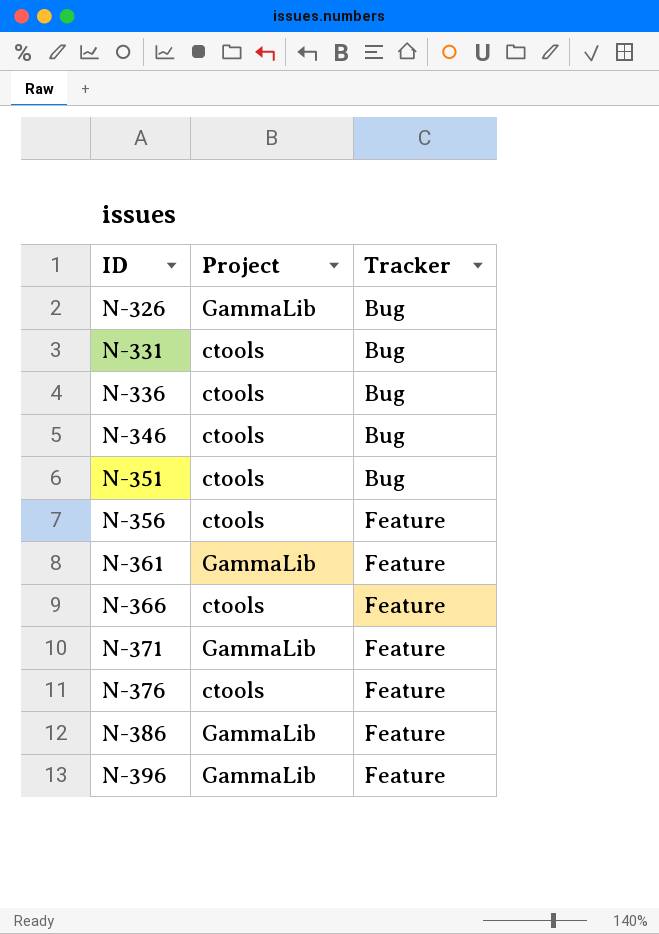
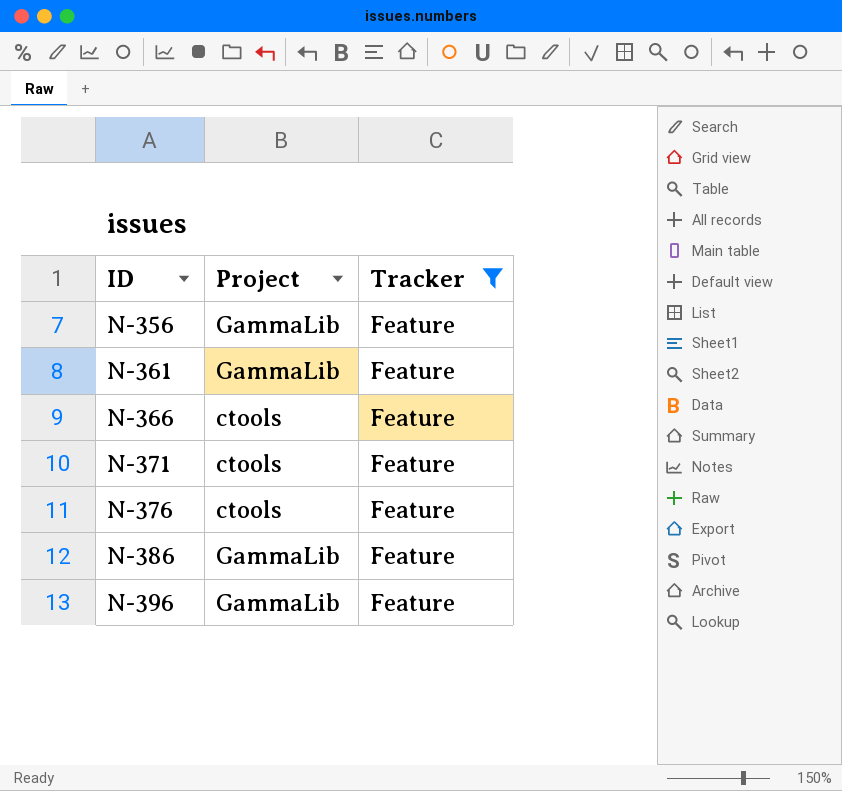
filter: none -> Tracker = Feature
N-356 | Project: ctools -> GammaLib
N-371 | Project: GammaLib -> ctools

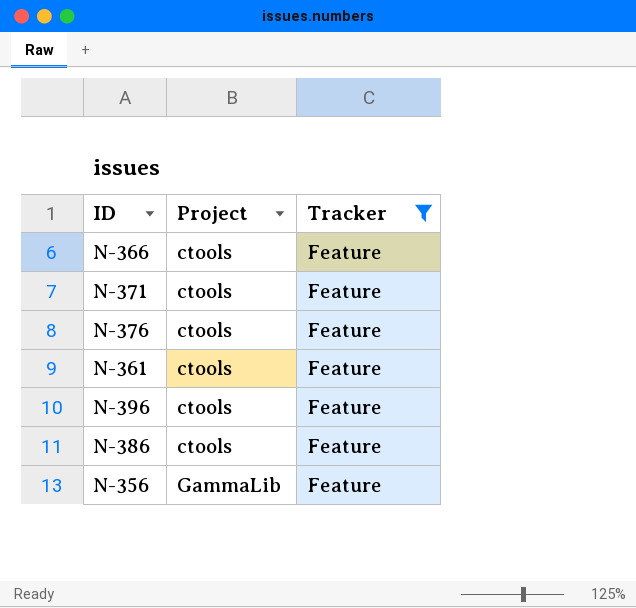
row order: ID ascending -> Project ascending
N-361 | Project: GammaLib -> ctools
N-396 | Project: GammaLib -> ctools
N-386 | Project: GammaLib -> ctools

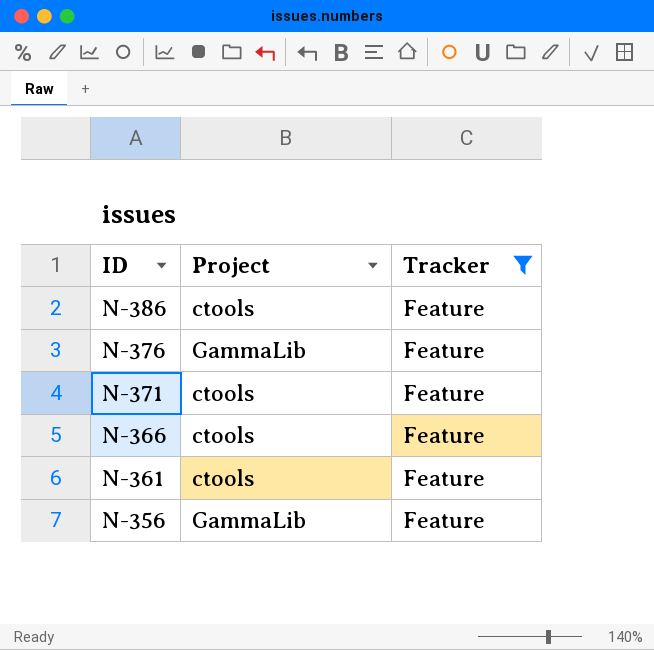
row order: Project ascending -> ID descending
row N-396: ctools | Feature -> none
N-376 | Project: ctools -> GammaLib

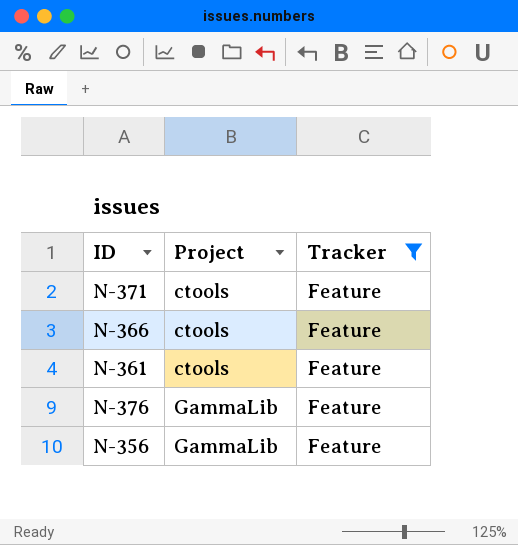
row order: ID descending -> Project ascending
row N-386: ctools | Feature -> none

